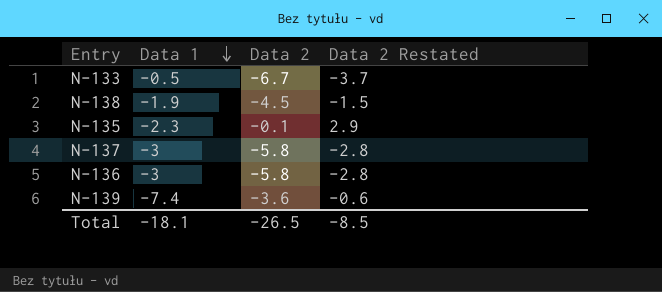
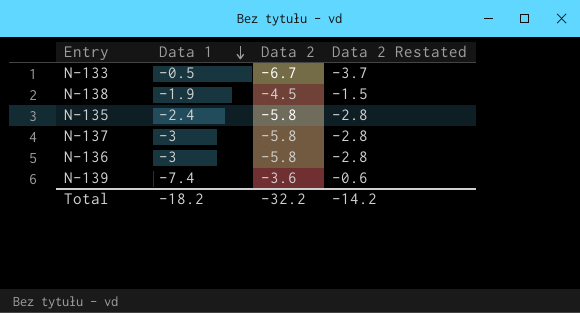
N-135 | Data 1: -2.3 -> -2.4
N-135 | Data 2: -0.1 -> -5.8
N-135 | Data 2 Restated: 2.9 -> -2.8
Total | Data 1: -18.1 -> -18.2
Total | Data 2: -26.5 -> -32.2
Total | Data 2 Restated: -8.5 -> -14.2

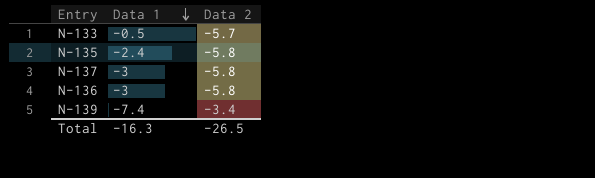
column Data 2 Restated | formula: [Data 2] + 3 -> none
row N-138: -1.9 | -4.5 | -1.5 -> none
N-133 | Data 2: -6.7 -> -5.7
N-139 | Data 2: -3.6 -> -3.4
Total | Data 1: -18.2 -> -16.3
Total | Data 2: -32.2 -> -26.5

